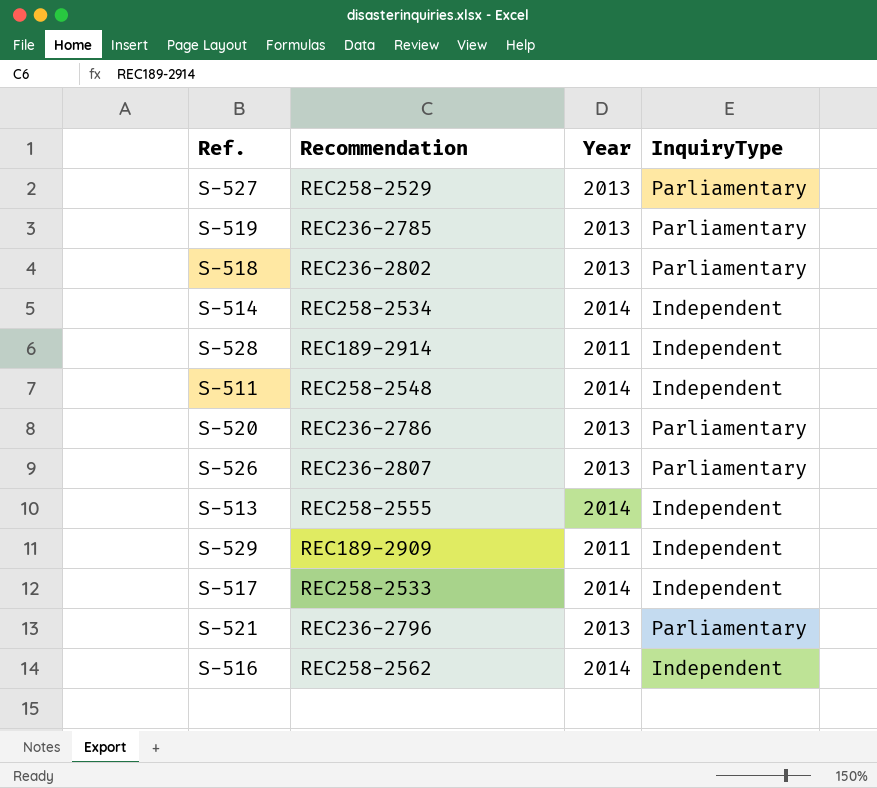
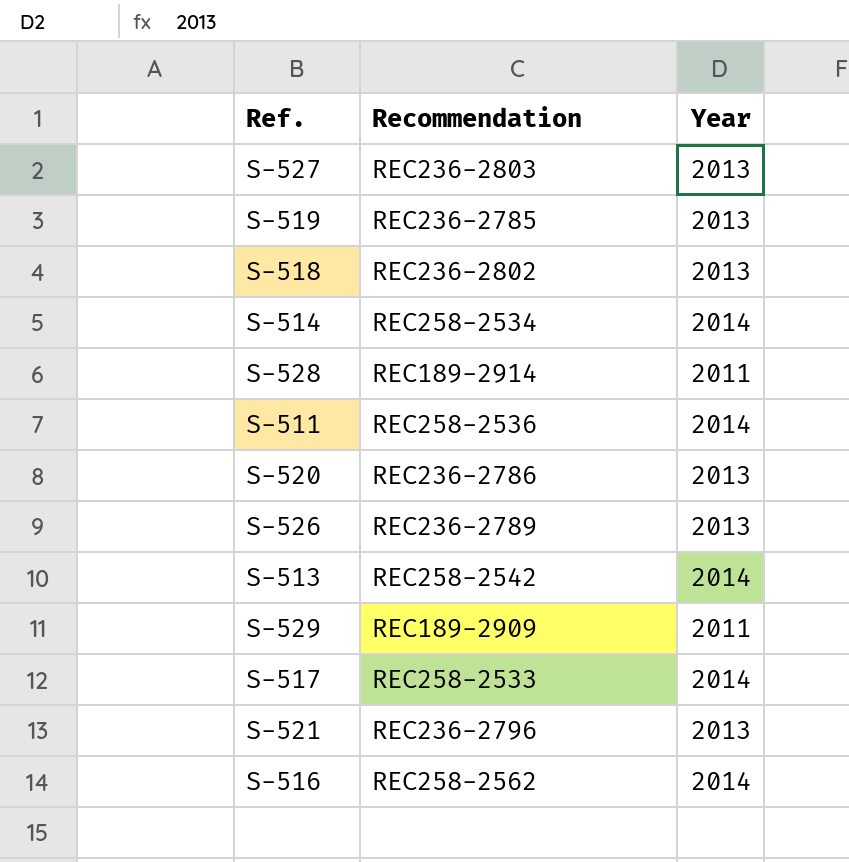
column InquiryType | position: 4 -> none
S-527 | Recommendation: REC258-2529 -> REC236-2803
S-511 | Recommendation: REC258-2548 -> REC258-2536
S-526 | Recommendation: REC236-2807 -> REC236-2789
S-513 | Recommendation: REC258-2555 -> REC258-2542

